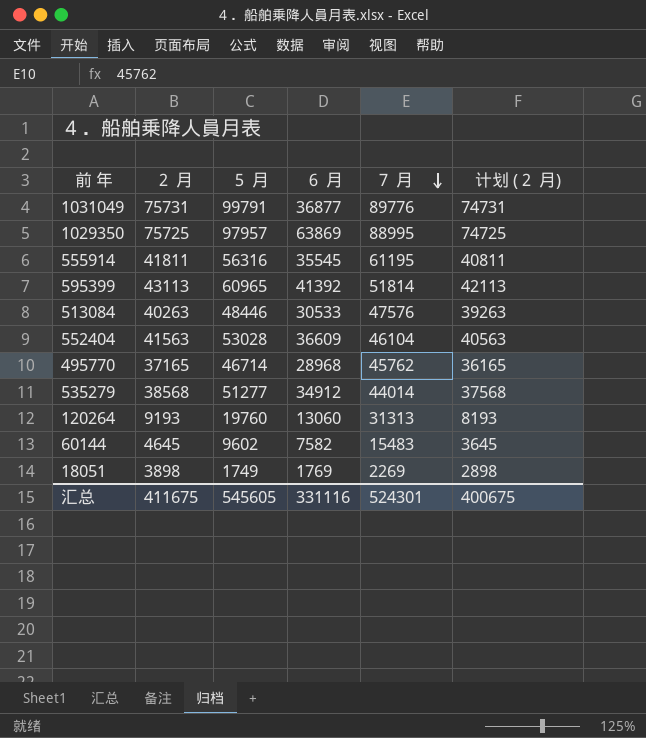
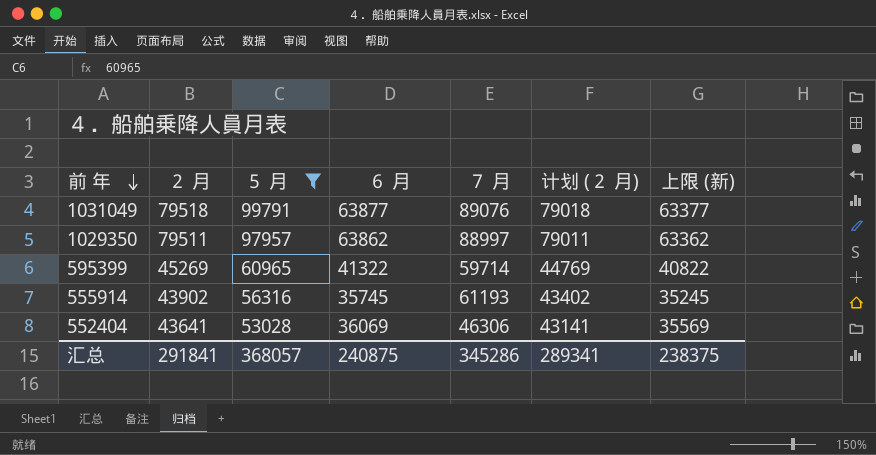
filter: none -> ５ 月 >= 53028
row order: ７ 月 descending -> 前 年 descending
column 计划 (２ 月) | formula: [２ 月] - 1000 -> [２ 月] - 500
column 上限 (新) | formula: none -> [６ 月] - 500
1031049 | ２ 月: 75731 -> 79518
1031049 | ６ 月: 36877 -> 63877
1031049 | ７ 月: 89776 -> 89076
1029350 | ２ 月: 75725 -> 79511
1029350 | ６ 月: 63869 -> 63862
1029350 | ７ 月: 88995 -> 88997
595399 | ２ 月: 43113 -> 45269
595399 | ６ 月: 41392 -> 41322
595399 | ７ 月: 51814 -> 59714
555914 | ２ 月: 41811 -> 43902
555914 | ６ 月: 35545 -> 35745
555914 | ７ 月: 61195 -> 61193
552404 | ２ 月: 41563 -> 43641
552404 | ６ 月: 36609 -> 36069
552404 | ７ 月: 46104 -> 46306
汇总 | ２ 月: 411675 -> 291841
汇总 | ５ 月: 545605 -> 368057
汇总 | ６ 月: 331116 -> 240875
汇总 | ７ 月: 524301 -> 345286
汇总 | 计划 (２ 月): 400675 -> 289341

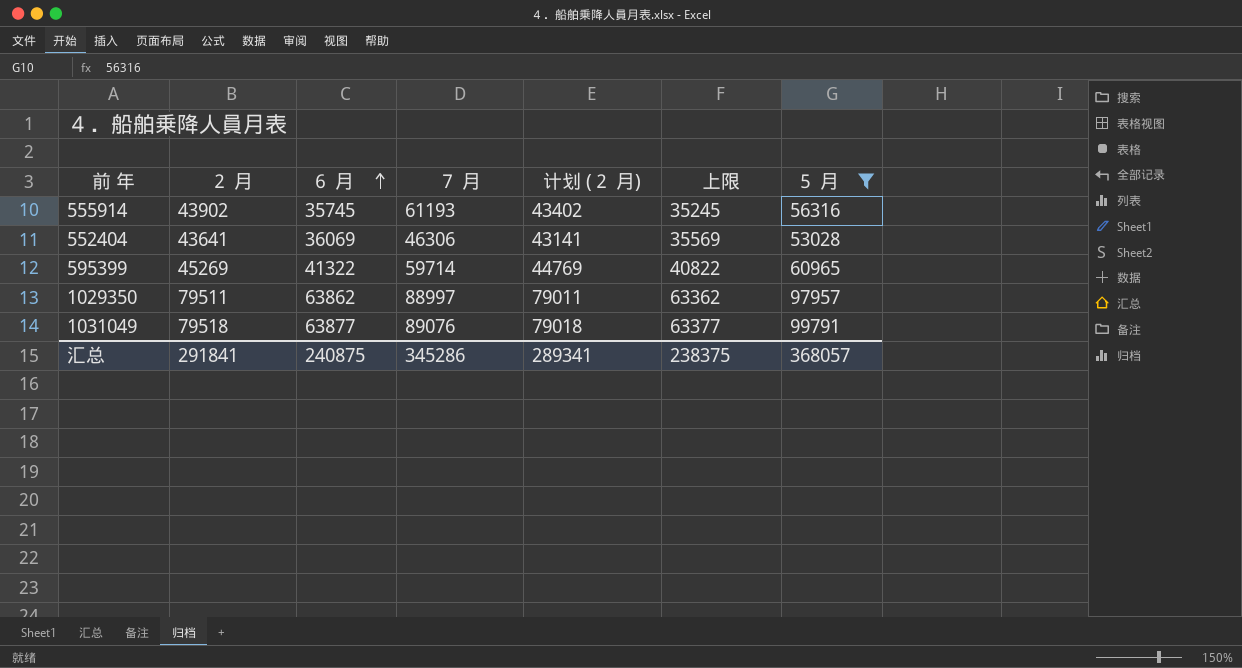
row order: 前 年 descending -> ６ 月 ascending
column name: 上限 (新) -> 上限
column ５ 月 | position: 3 -> 7

